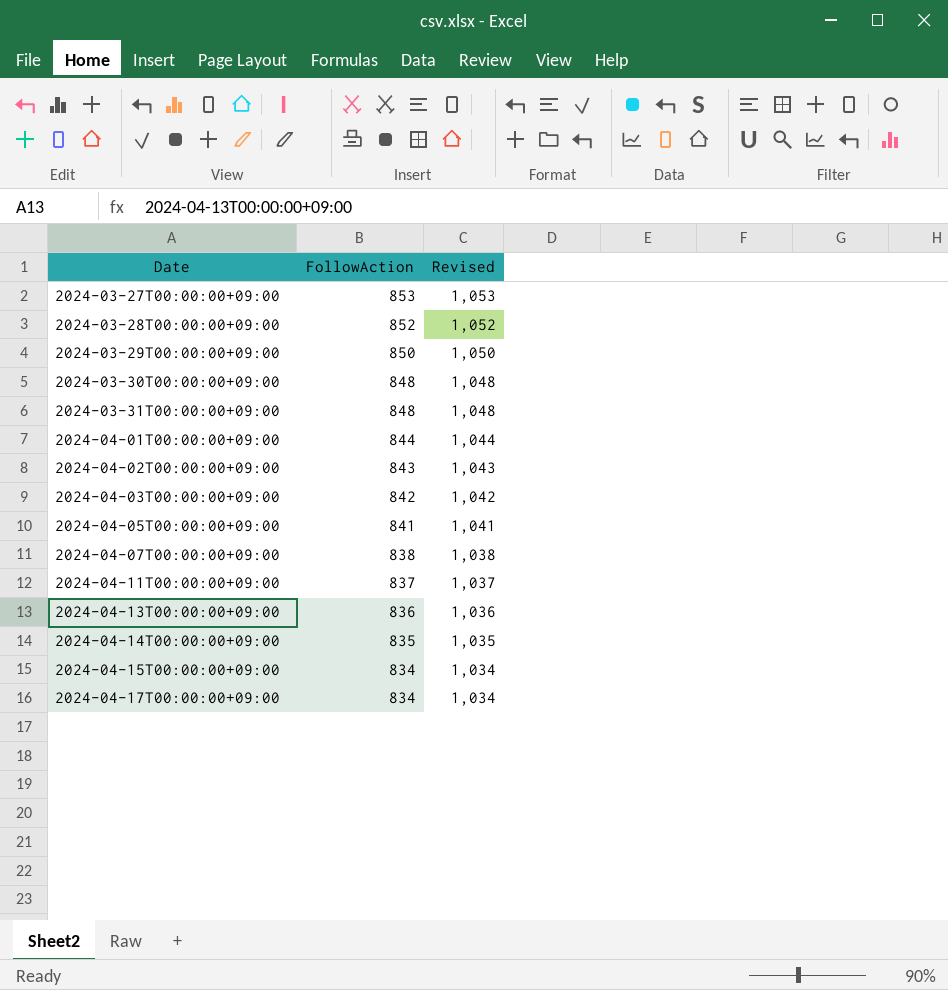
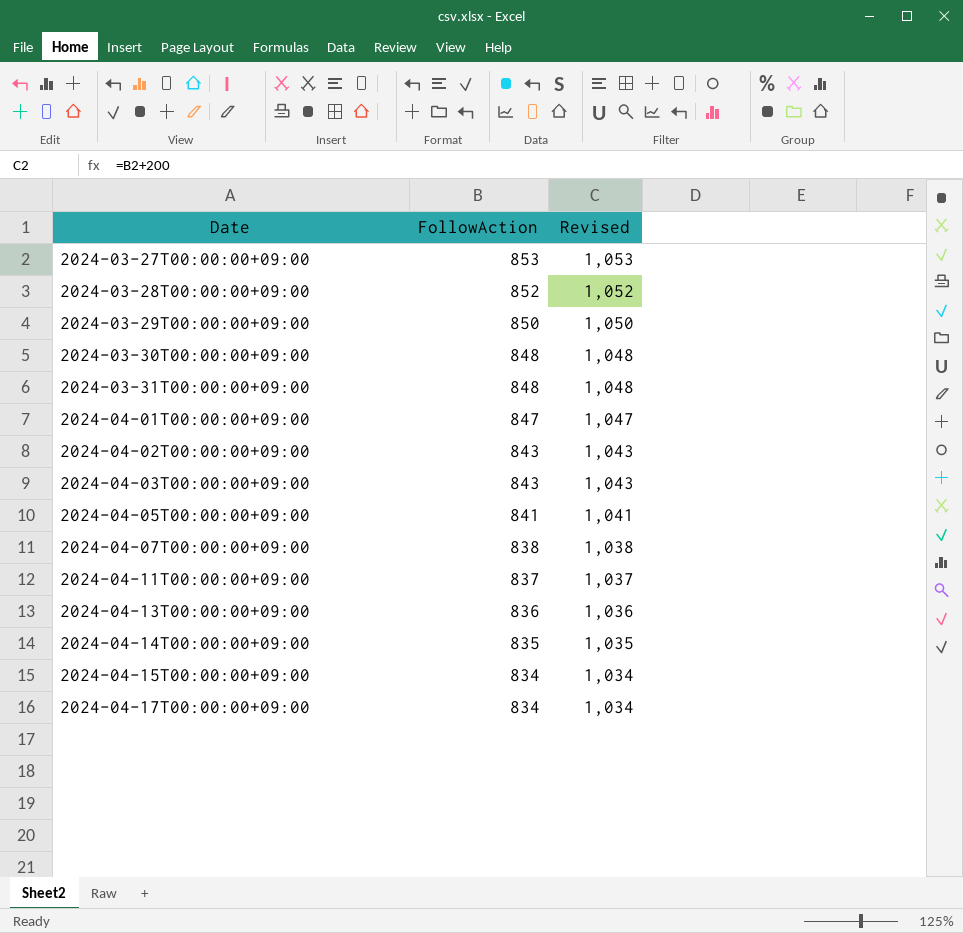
2024-04-01T00:00:00+09:00 | FollowAction: 844 -> 847
2024-04-01T00:00:00+09:00 | Revised: 1,044 -> 1,047
2024-04-03T00:00:00+09:00 | FollowAction: 842 -> 843
2024-04-03T00:00:00+09:00 | Revised: 1,042 -> 1,043

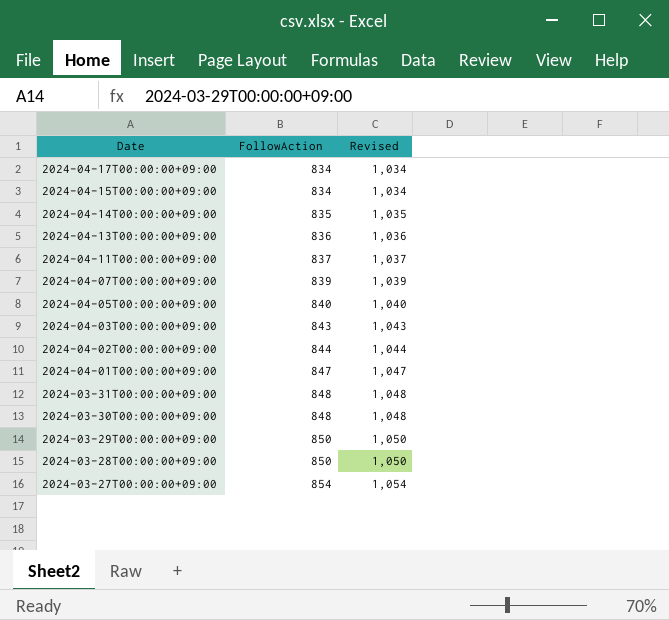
row order: Date ascending -> Date descending
2024-04-07T00:00:00+09:00 | FollowAction: 838 -> 839
2024-04-07T00:00:00+09:00 | Revised: 1,038 -> 1,039
2024-04-05T00:00:00+09:00 | FollowAction: 841 -> 840
2024-04-05T00:00:00+09:00 | Revised: 1,041 -> 1,040
2024-04-02T00:00:00+09:00 | FollowAction: 843 -> 844
2024-04-02T00:00:00+09:00 | Revised: 1,043 -> 1,044
2024-03-28T00:00:00+09:00 | FollowAction: 852 -> 850
2024-03-28T00:00:00+09:00 | Revised: 1,052 -> 1,050
2024-03-27T00:00:00+09:00 | FollowAction: 853 -> 854
2024-03-27T00:00:00+09:00 | Revised: 1,053 -> 1,054

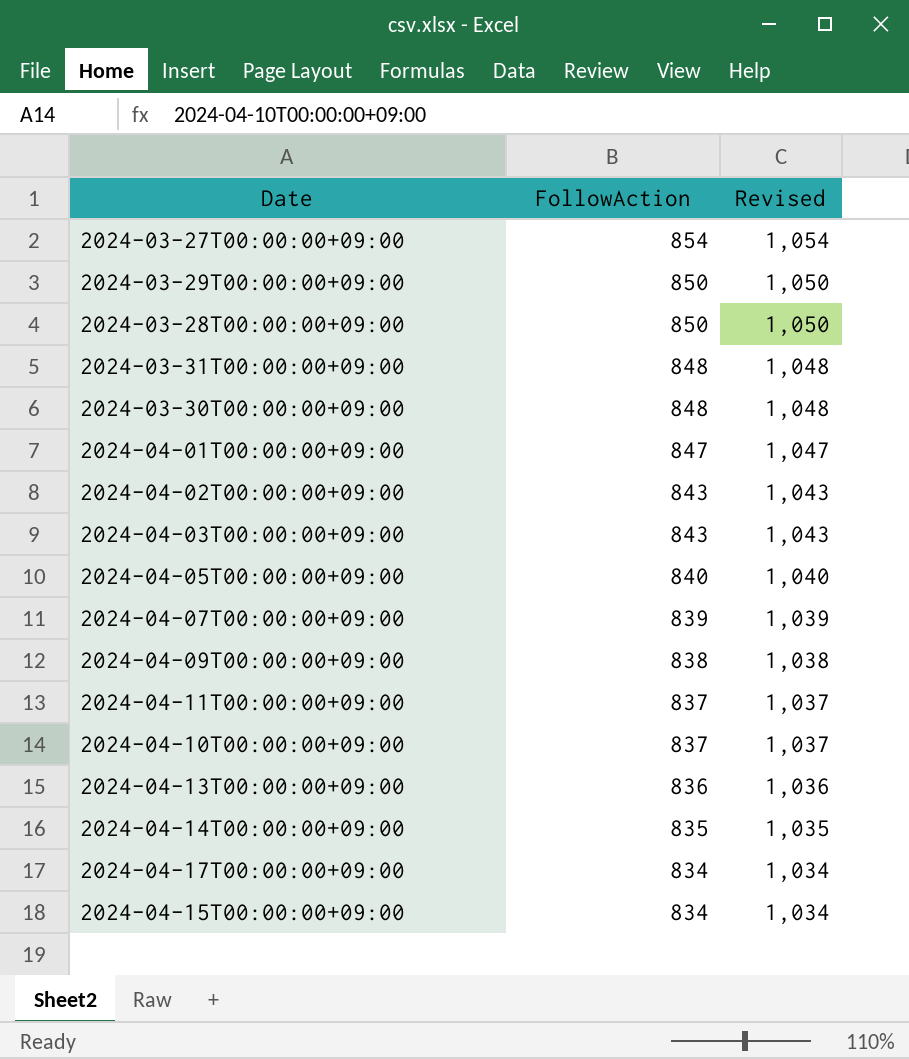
row order: Date descending -> FollowAction descending
2024-04-02T00:00:00+09:00 | FollowAction: 844 -> 843
2024-04-02T00:00:00+09:00 | Revised: 1,044 -> 1,043
row 2024-04-09T00:00:00+09:00: none -> 838 | 1,038
row 2024-04-10T00:00:00+09:00: none -> 837 | 1,037

